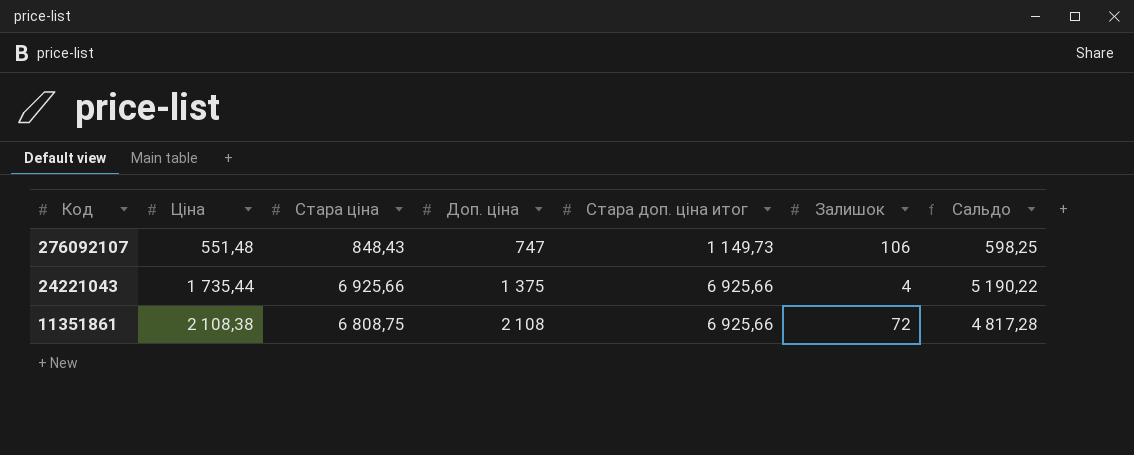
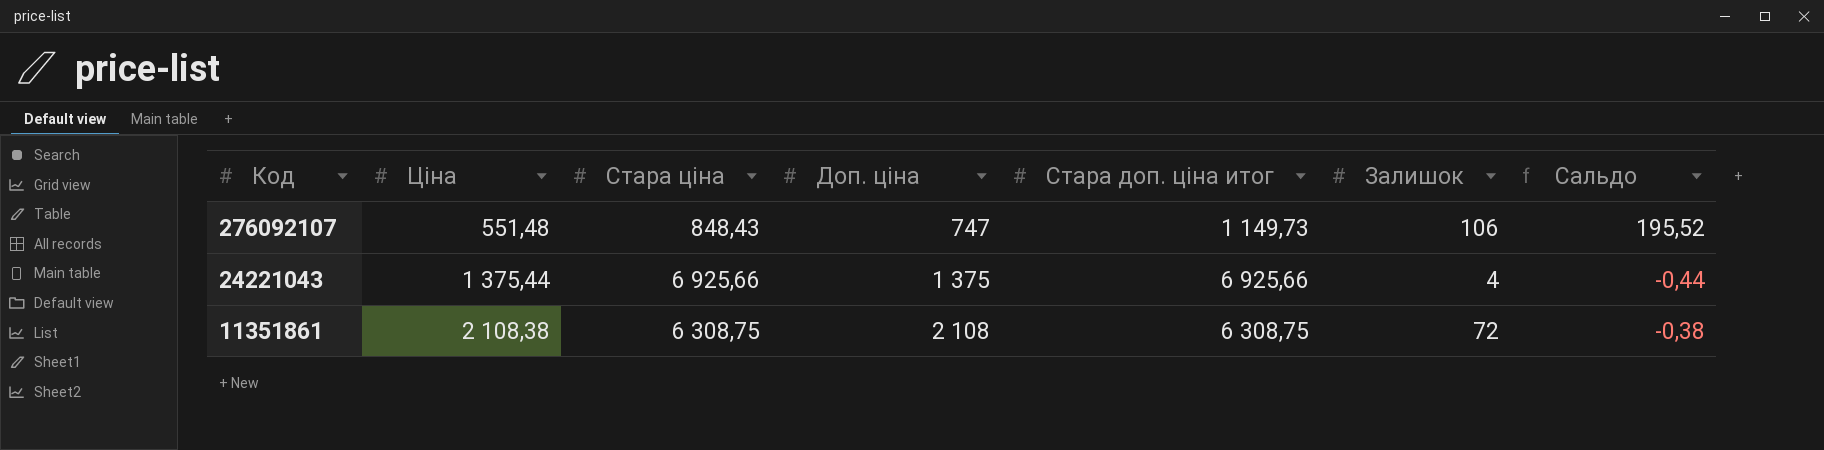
column Сальдо | formula: [Стара доп. ціна итог] - [Ціна] -> [Доп. ціна] - [Ціна]
24221043 | Ціна: 1 735,44 -> 1 375,44
11351861 | Стара ціна: 6 808,75 -> 6 308,75
11351861 | Стара доп. ціна итог: 6 925,66 -> 6 308,75

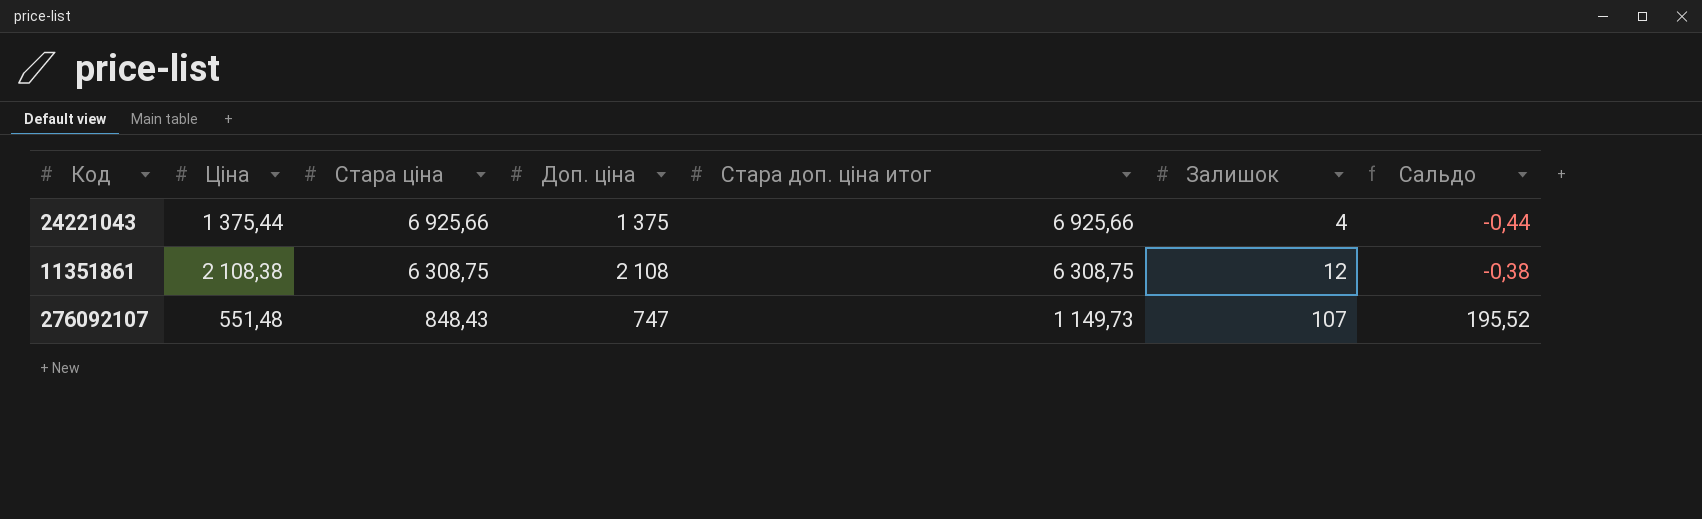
row order: Код descending -> Стара ціна descending
11351861 | Залишок: 72 -> 12
276092107 | Залишок: 106 -> 107

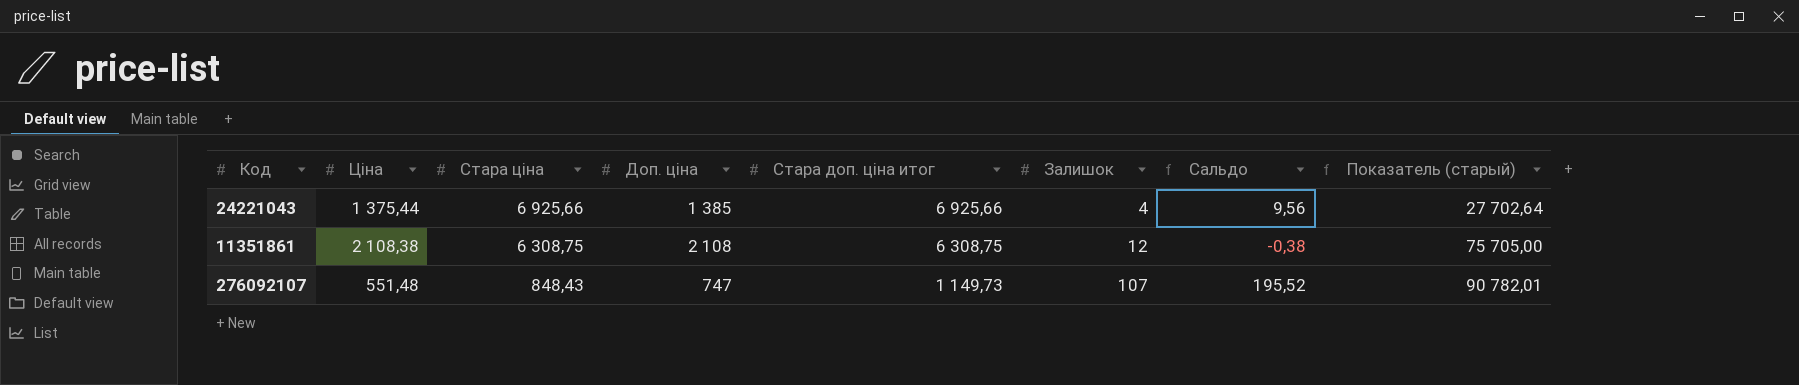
column Показатель (старый) | formula: none -> [Стара ціна] * [Залишок]
24221043 | Доп. ціна: 1 375 -> 1 385
24221043 | Сальдо: -0,44 -> 9,56

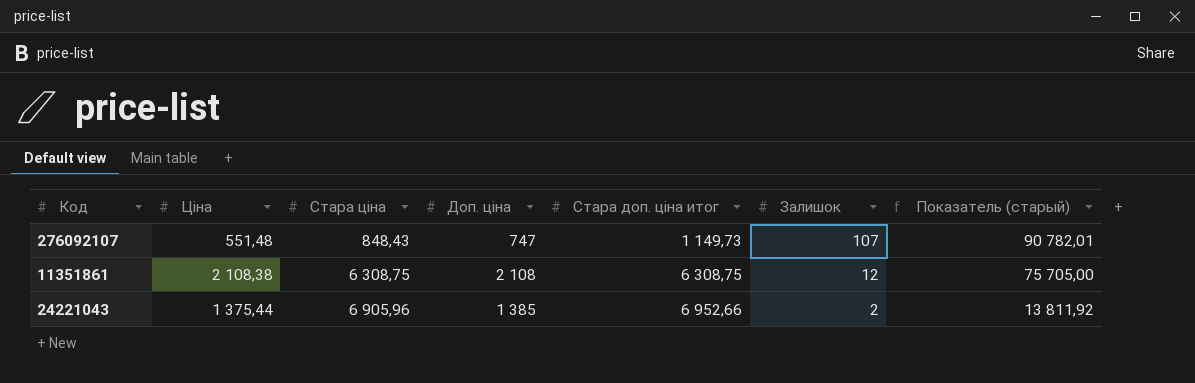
row order: Стара ціна descending -> Стара ціна ascending
column Сальдо | formula: [Доп. ціна] - [Ціна] -> none
24221043 | Стара ціна: 6 925,66 -> 6 905,96
24221043 | Стара доп. ціна итог: 6 925,66 -> 6 952,66
24221043 | Залишок: 4 -> 2
24221043 | Показатель (старый): 27 702,64 -> 13 811,92

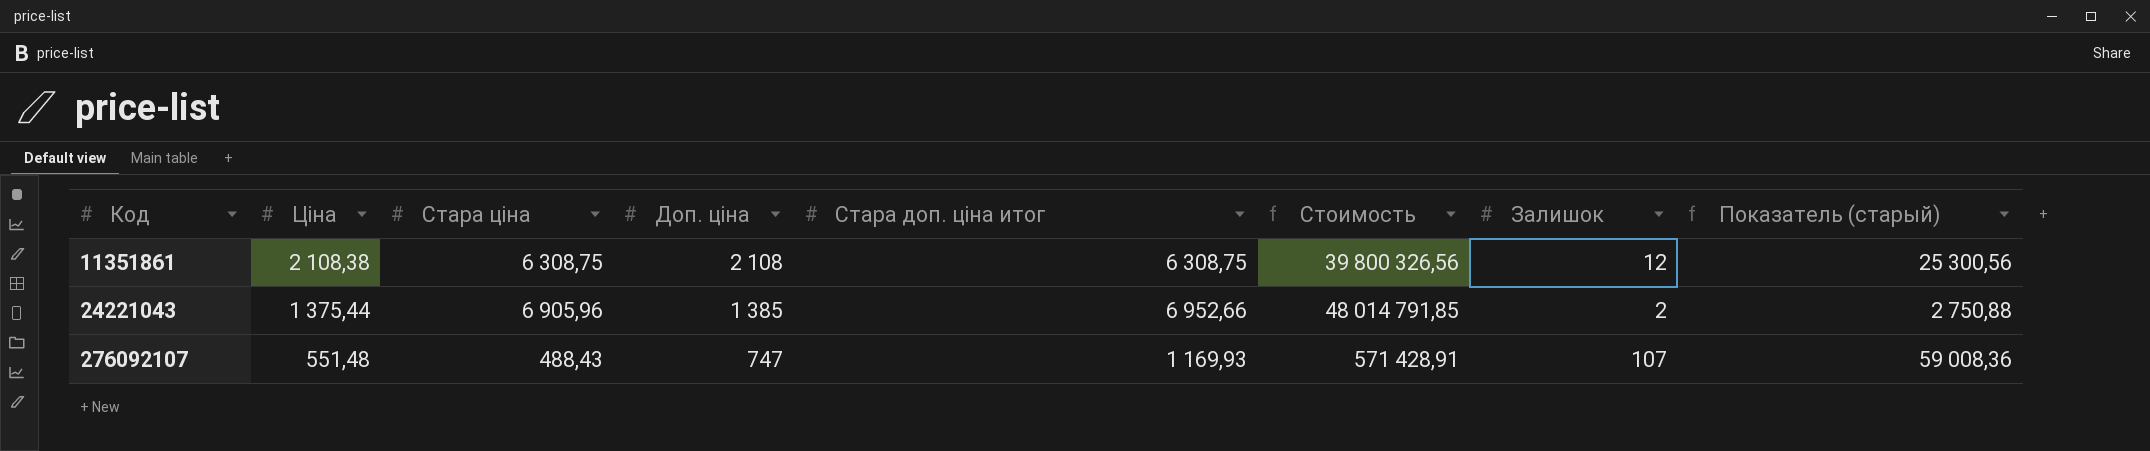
row order: Стара ціна ascending -> Код ascending
column Стоимость | formula: none -> [Стара ціна] * [Стара доп. ціна итог]
column Показатель (старый) | formula: [Стара ціна] * [Залишок] -> [Ціна] * [Залишок]
276092107 | Стара ціна: 848,43 -> 488,43
276092107 | Стара доп. ціна итог: 1 149,73 -> 1 169,93

